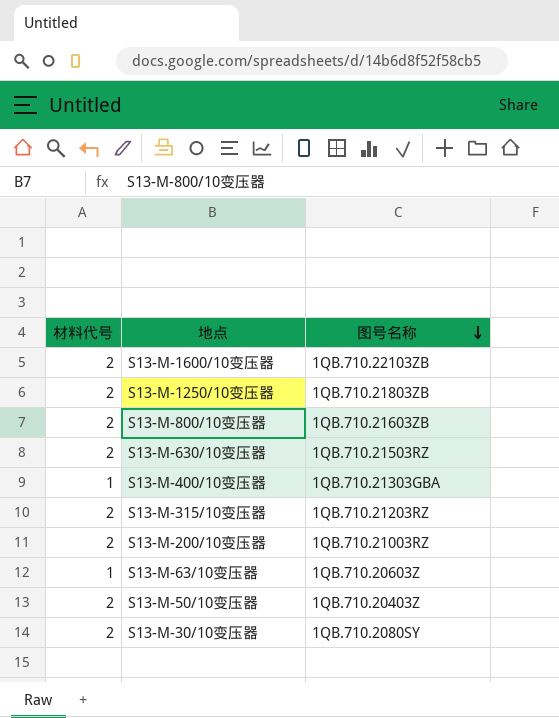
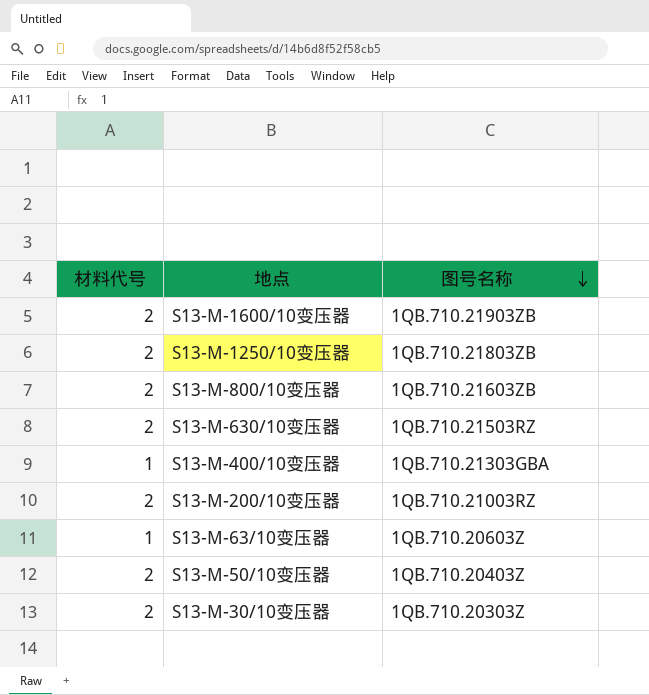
row S13-M-315/10变压器: 2 | 1QB.710.21203RZ -> none
S13-M-1600/10变压器 | 图号名称: 1QB.710.22103ZB -> 1QB.710.21903ZB
S13-M-30/10变压器 | 图号名称: 1QB.710.2080SY -> 1QB.710.20303Z

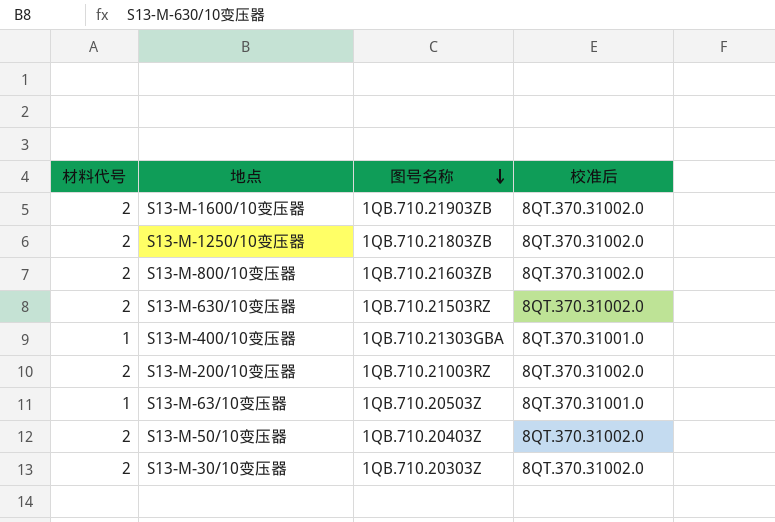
column 校准后 | position: none -> 4
S13-M-63/10变压器 | 图号名称: 1QB.710.20603Z -> 1QB.710.20503Z

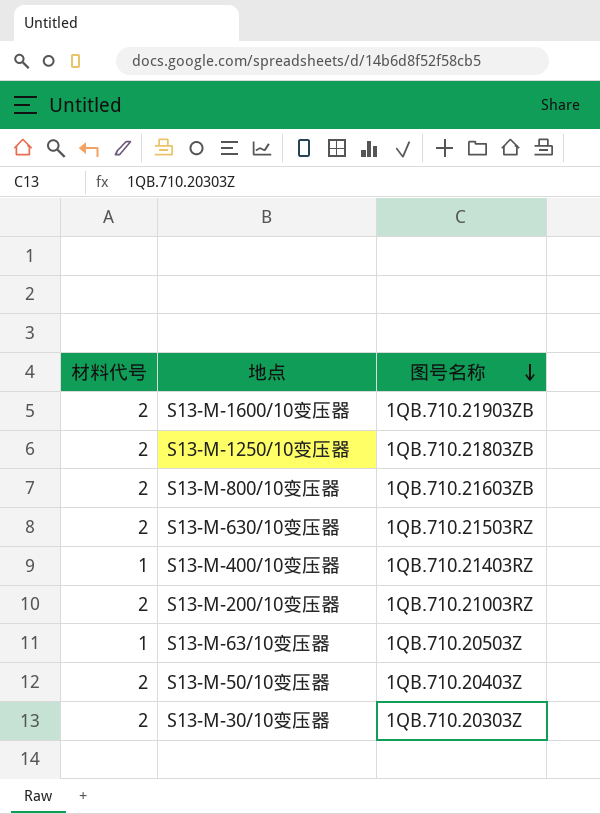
column 校准后 | position: 4 -> none
S13-M-400/10变压器 | 图号名称: 1QB.710.21303GBA -> 1QB.710.21403RZ

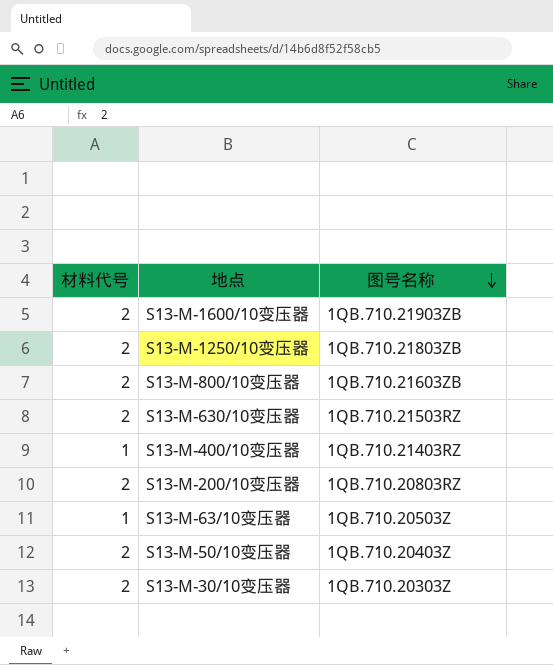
S13-M-200/10变压器 | 图号名称: 1QB.710.21003RZ -> 1QB.710.20803RZ

